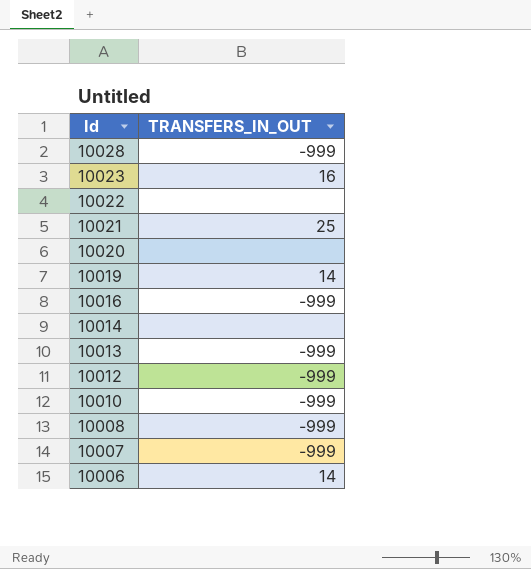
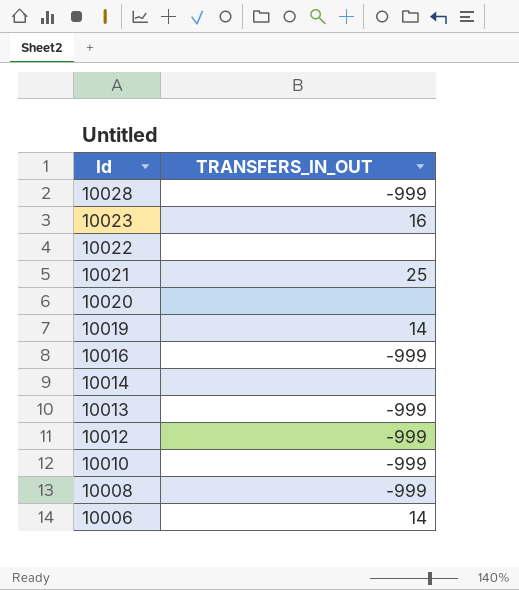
row 10007: -999 -> none

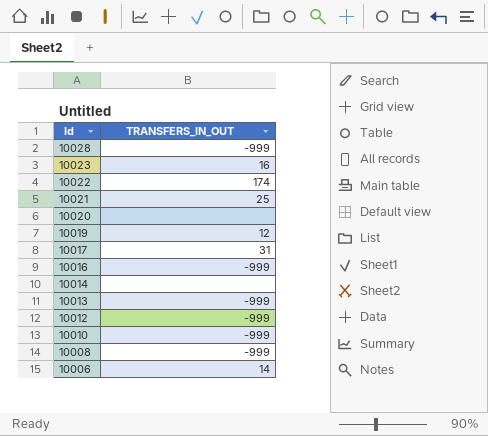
10022 | TRANSFERS_IN_OUT: none -> 174
10019 | TRANSFERS_IN_OUT: 14 -> 12
row 10017: none -> 31

